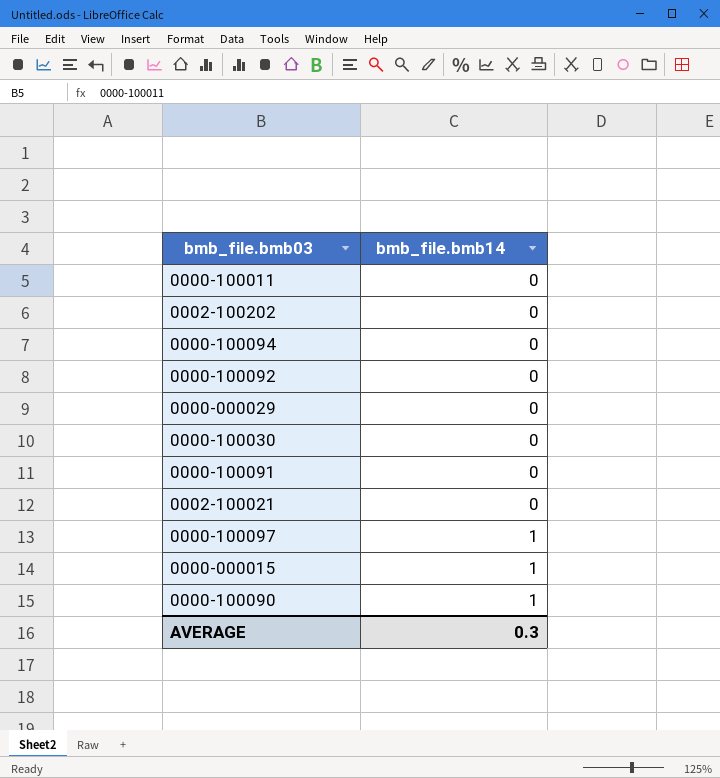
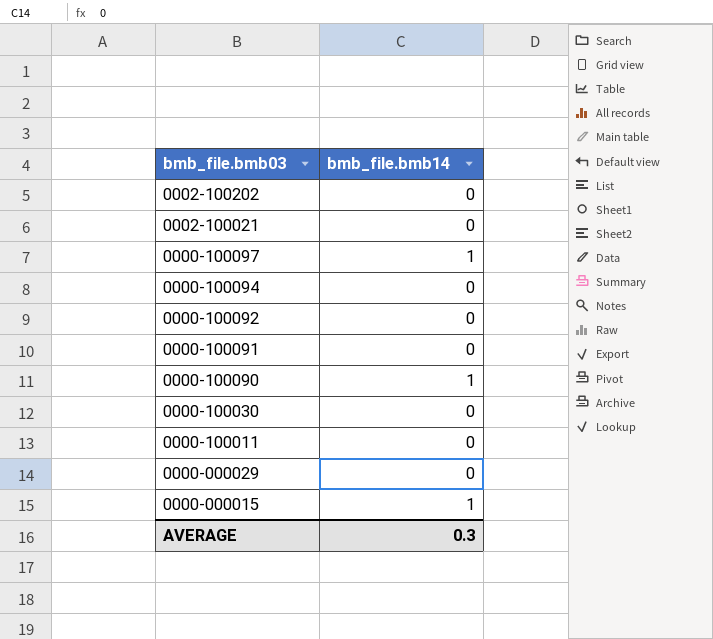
row order: bmb_file.bmb14 ascending -> bmb_file.bmb03 descending

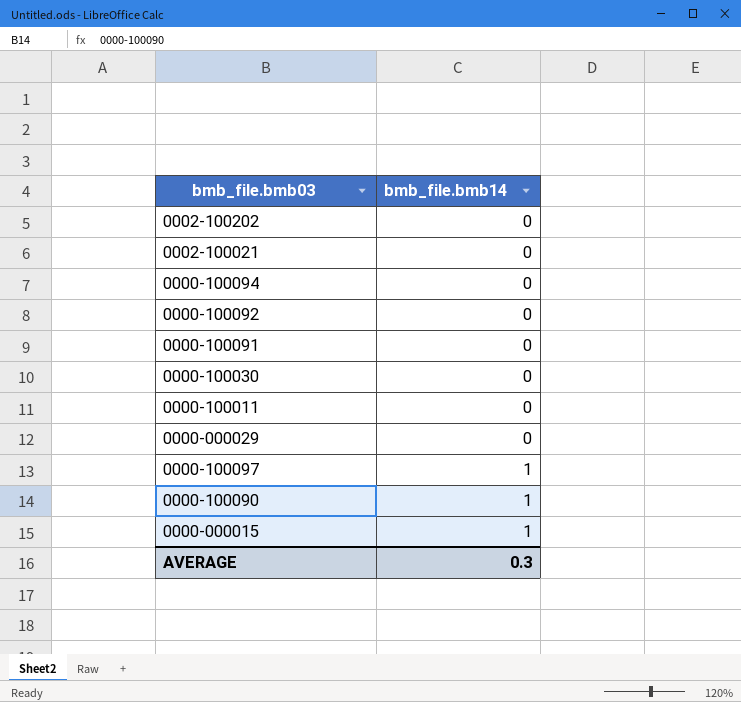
row order: bmb_file.bmb03 descending -> bmb_file.bmb14 ascending

